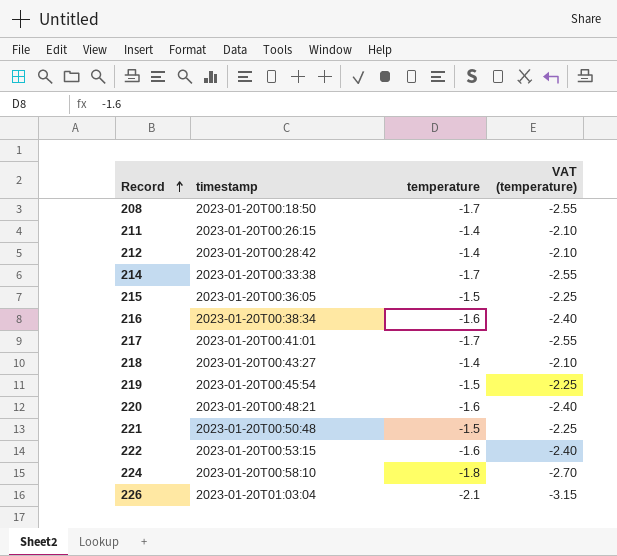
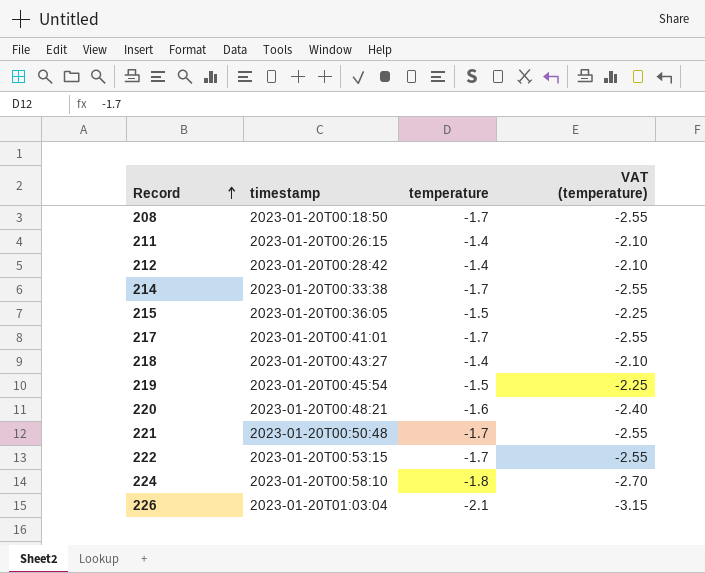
row 216: 2023-01-20T00:38:34 | -1.6 | -2.40 -> none
221 | temperature: -1.5 -> -1.7
221 | VAT (temperature): -2.25 -> -2.55
222 | temperature: -1.6 -> -1.7
222 | VAT (temperature): -2.40 -> -2.55

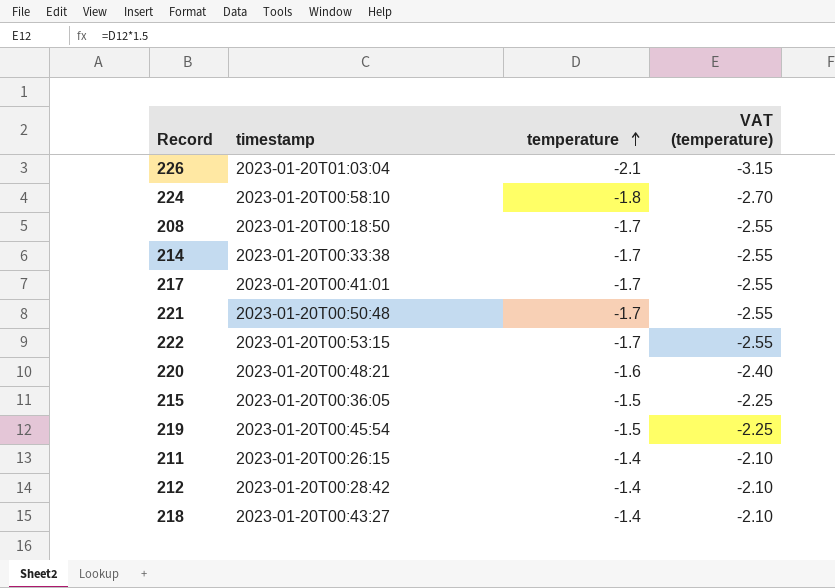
row order: Record ascending -> temperature ascending

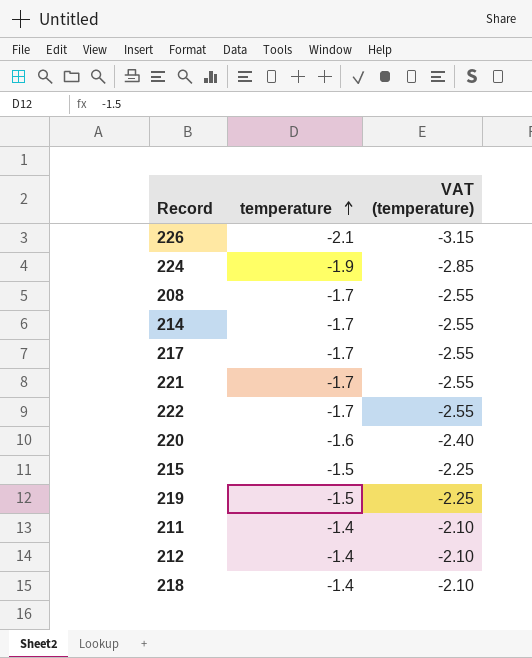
column timestamp | position: 2 -> none
224 | temperature: -1.8 -> -1.9
224 | VAT (temperature): -2.70 -> -2.85

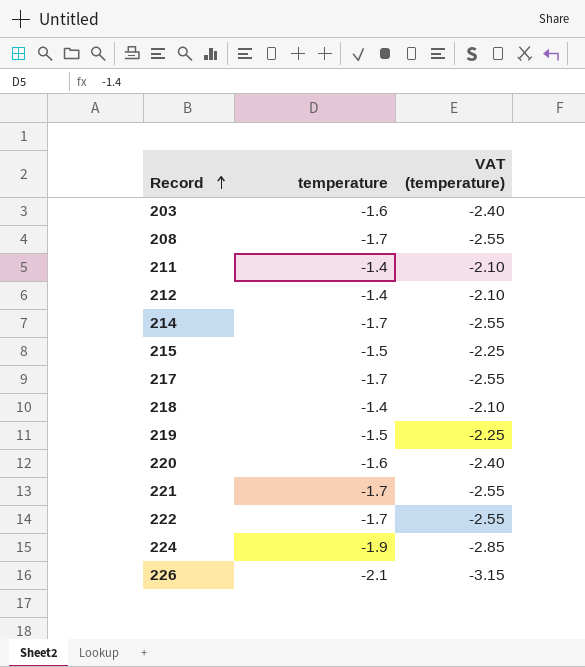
row order: temperature ascending -> Record ascending
row 203: none -> -1.6 | -2.40

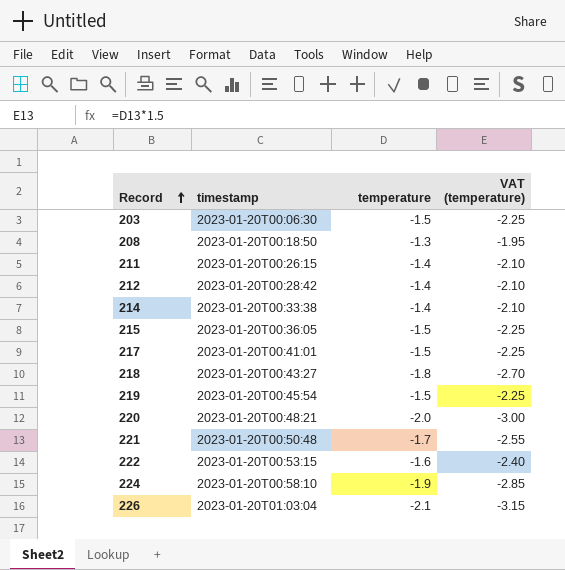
column timestamp | position: none -> 2
203 | temperature: -1.6 -> -1.5
203 | VAT (temperature): -2.40 -> -2.25
208 | temperature: -1.7 -> -1.3
208 | VAT (temperature): -2.55 -> -1.95
214 | temperature: -1.7 -> -1.4
214 | VAT (temperature): -2.55 -> -2.10
217 | temperature: -1.7 -> -1.5
217 | VAT (temperature): -2.55 -> -2.25
218 | temperature: -1.4 -> -1.8
218 | VAT (temperature): -2.10 -> -2.70
220 | temperature: -1.6 -> -2.0
220 | VAT (temperature): -2.40 -> -3.00
222 | temperature: -1.7 -> -1.6
222 | VAT (temperature): -2.55 -> -2.40

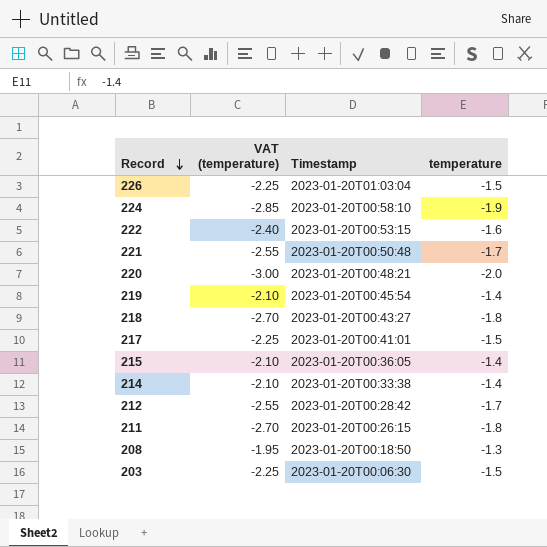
row order: Record ascending -> Record descending
column VAT (temperature) | position: 4 -> 2
column name: timestamp -> Timestamp
226 | VAT (temperature): -3.15 -> -2.25
226 | temperature: -2.1 -> -1.5
219 | VAT (temperature): -2.25 -> -2.10
219 | temperature: -1.5 -> -1.4
215 | VAT (temperature): -2.25 -> -2.10
215 | temperature: -1.5 -> -1.4
212 | VAT (temperature): -2.10 -> -2.55
212 | temperature: -1.4 -> -1.7
211 | VAT (temperature): -2.10 -> -2.70
211 | temperature: -1.4 -> -1.8

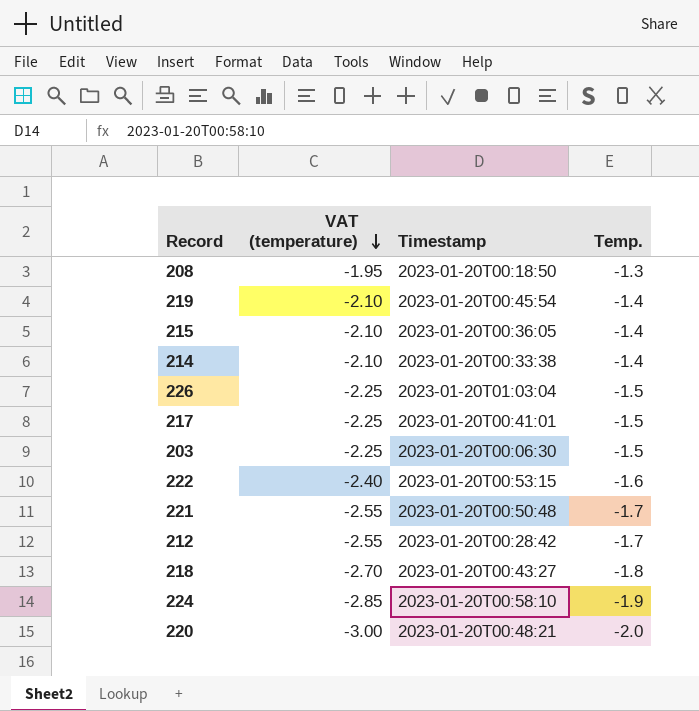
row order: Record descending -> VAT (temperature) descending
column name: temperature -> Temp.
row 211: -2.70 | 2023-01-20T00:26:15 | -1.8 -> none

